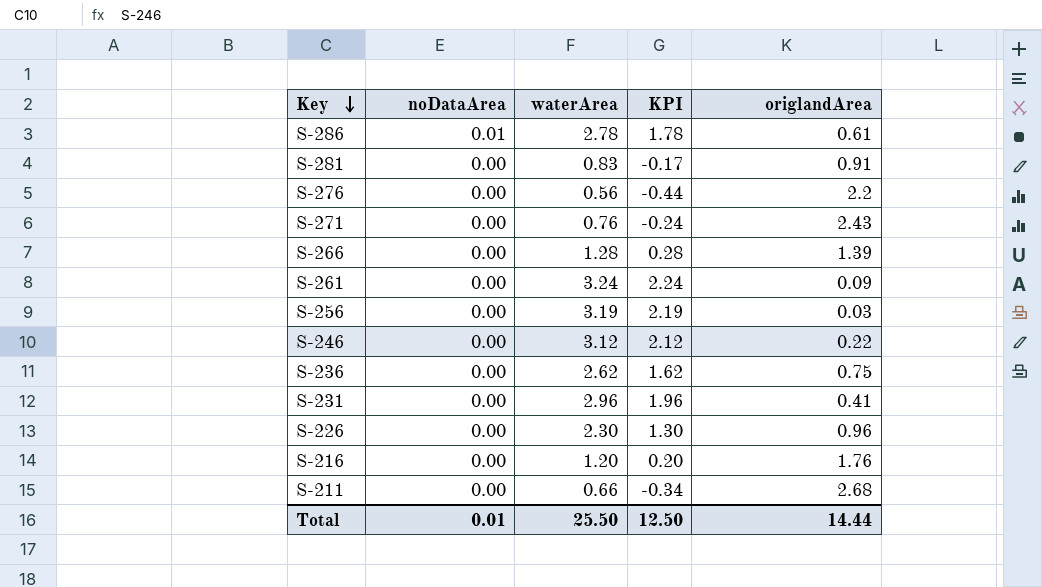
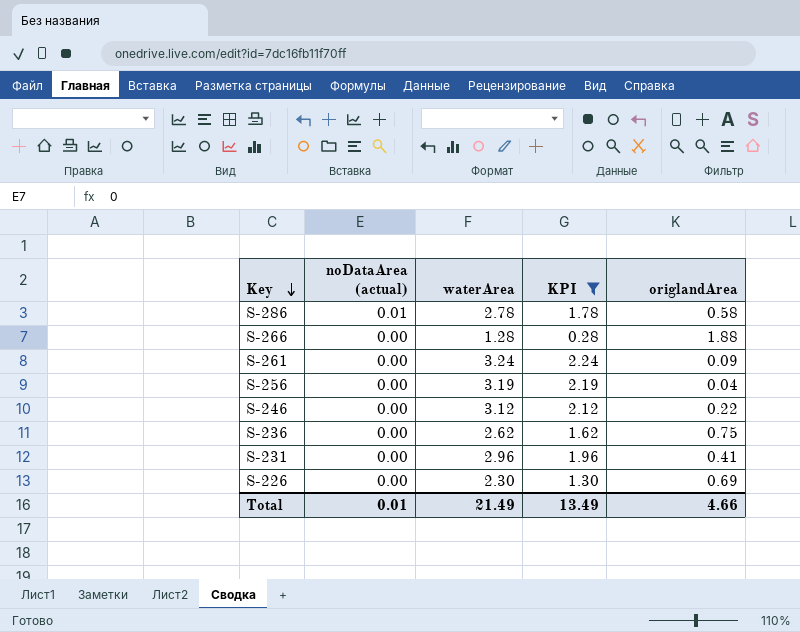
filter: none -> KPI >= 0.28
column name: noDataArea -> noDataArea (actual)
S-286 | origlandArea: 0.61 -> 0.58
S-266 | origlandArea: 1.39 -> 1.88
S-256 | origlandArea: 0.03 -> 0.04
S-226 | origlandArea: 0.96 -> 0.69
Total | waterArea: 25.50 -> 21.49
Total | KPI: 12.50 -> 13.49
Total | origlandArea: 14.44 -> 4.66

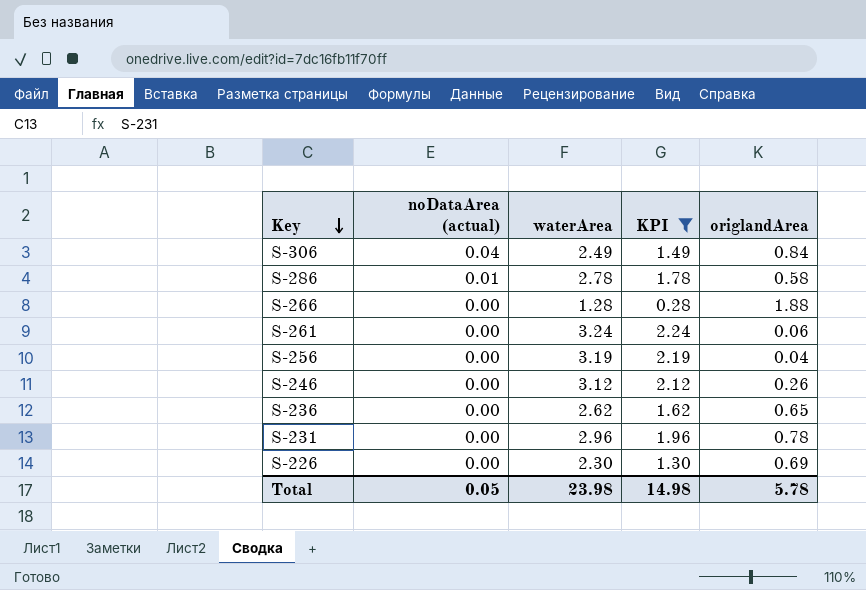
row S-306: none -> 0.04 | 2.49 | 1.49 | 0.84
S-261 | origlandArea: 0.09 -> 0.06
S-246 | origlandArea: 0.22 -> 0.26
S-236 | origlandArea: 0.75 -> 0.65
S-231 | origlandArea: 0.41 -> 0.78
Total | noDataArea (actual): 0.01 -> 0.05
Total | waterArea: 21.49 -> 23.98
Total | KPI: 13.49 -> 14.98
Total | origlandArea: 4.66 -> 5.78

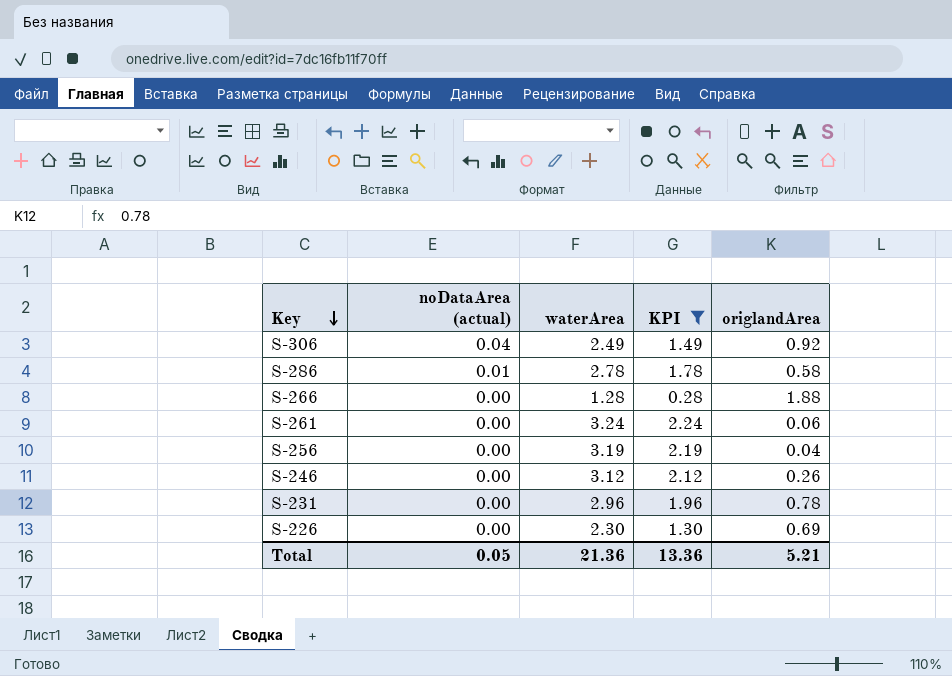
row S-236: 0.00 | 2.62 | 1.62 | 0.65 -> none
S-306 | origlandArea: 0.84 -> 0.92
Total | waterArea: 23.98 -> 21.36
Total | KPI: 14.98 -> 13.36
Total | origlandArea: 5.78 -> 5.21

